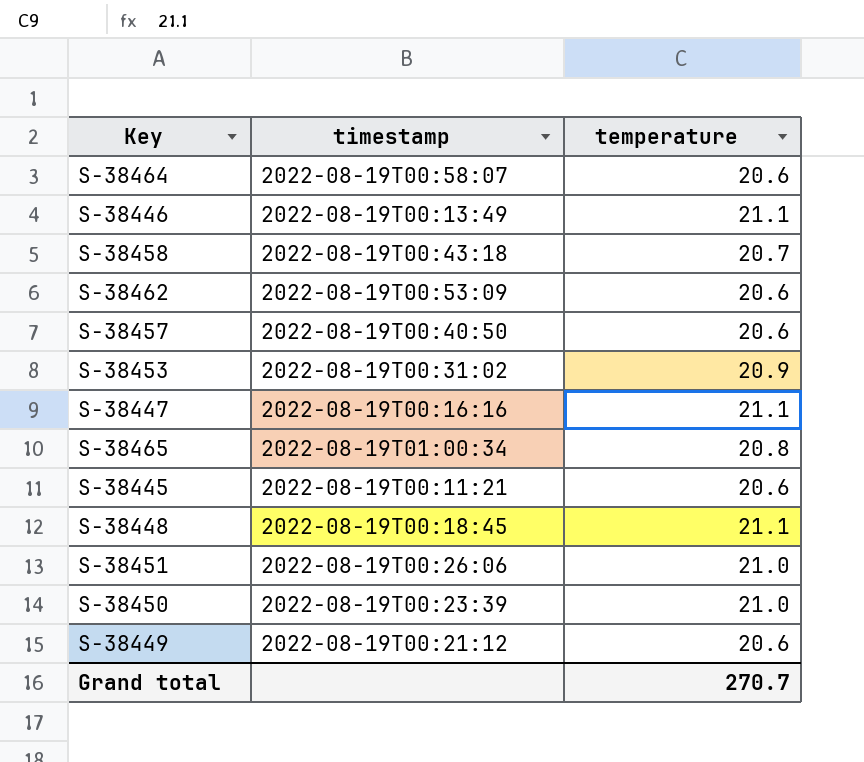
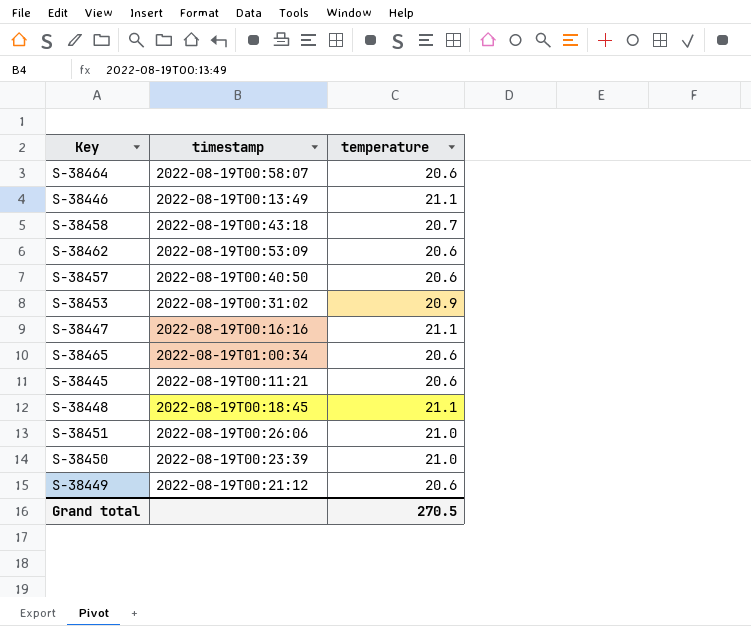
S-38465 | temperature: 20.8 -> 20.6
Grand total | temperature: 270.7 -> 270.5

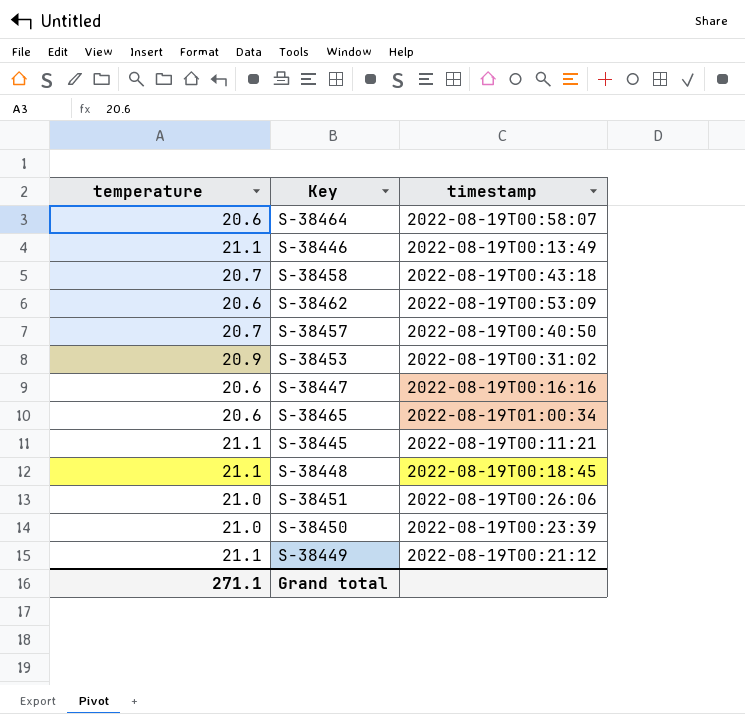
column temperature | position: 3 -> 1
S-38457 | temperature: 20.6 -> 20.7
S-38447 | temperature: 21.1 -> 20.6
S-38445 | temperature: 20.6 -> 21.1
S-38449 | temperature: 20.6 -> 21.1
Grand total | temperature: 270.5 -> 271.1

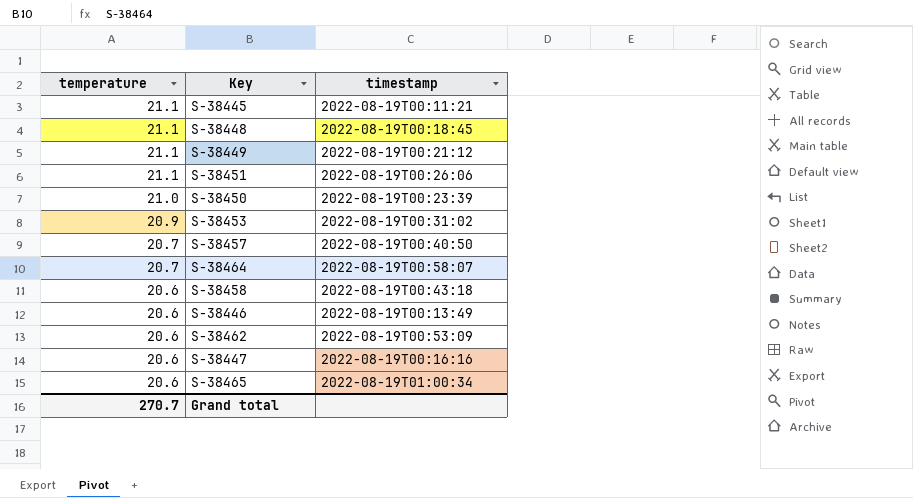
row order: none -> temperature descending
S-38451 | temperature: 21.0 -> 21.1
S-38464 | temperature: 20.6 -> 20.7
S-38458 | temperature: 20.7 -> 20.6
S-38446 | temperature: 21.1 -> 20.6
Grand total | temperature: 271.1 -> 270.7

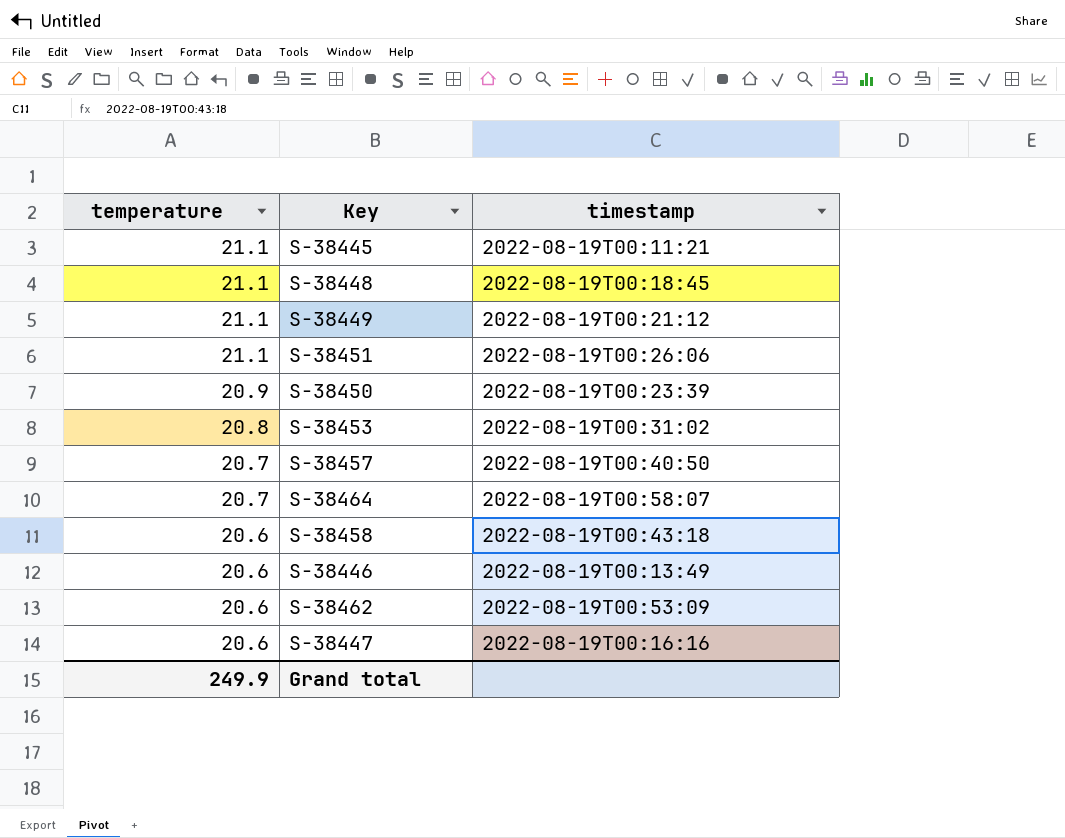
row S-38465: 20.6 | 2022-08-19T01:00:34 -> none
S-38450 | temperature: 21.0 -> 20.9
S-38453 | temperature: 20.9 -> 20.8
Grand total | temperature: 270.7 -> 249.9

